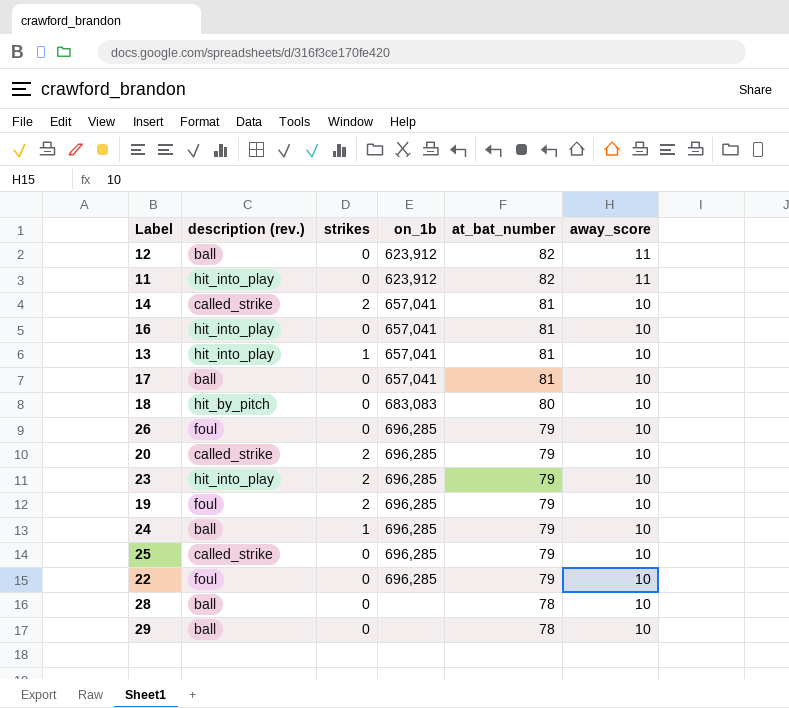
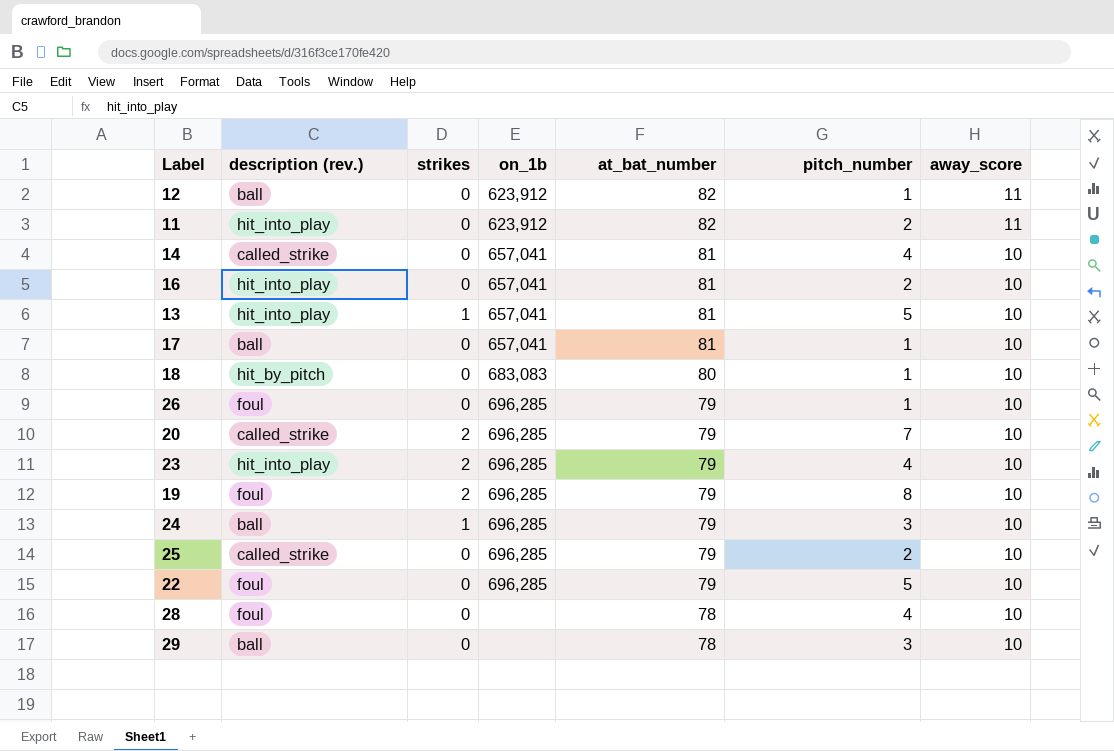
column pitch_number | position: none -> 6
14 | strikes: 2 -> 0
28 | description (rev.): ball -> foul

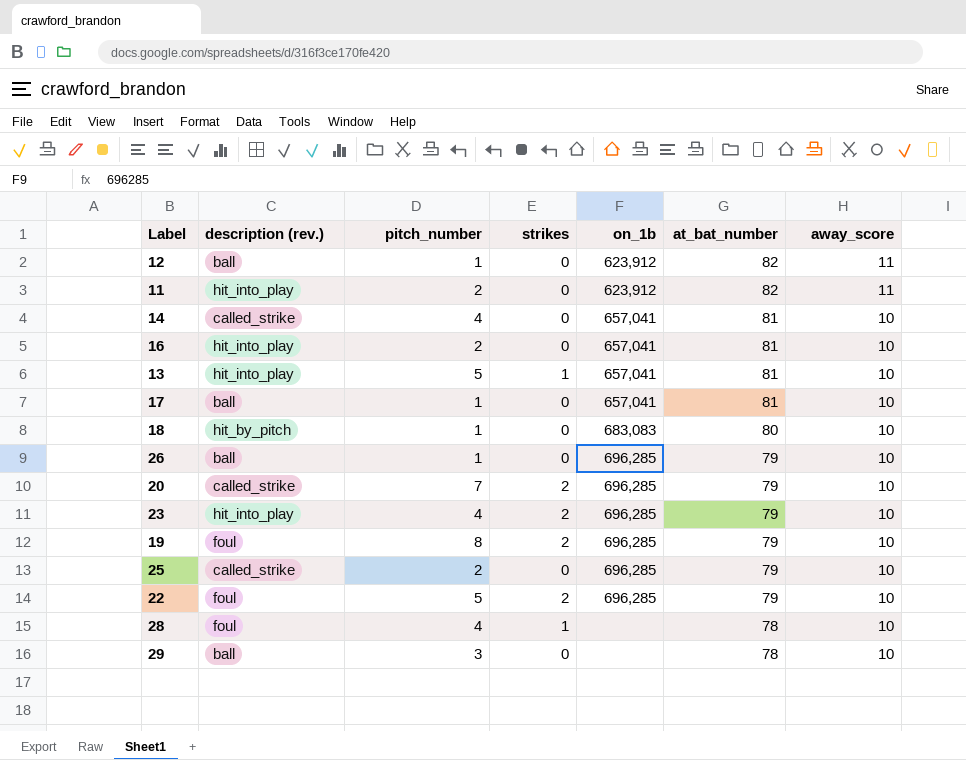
column pitch_number | position: 6 -> 3
row 24: ball | 1 | 696,285 | 79 | 3 | 10 -> none
26 | description (rev.): foul -> ball
22 | strikes: 0 -> 2
28 | strikes: 0 -> 1

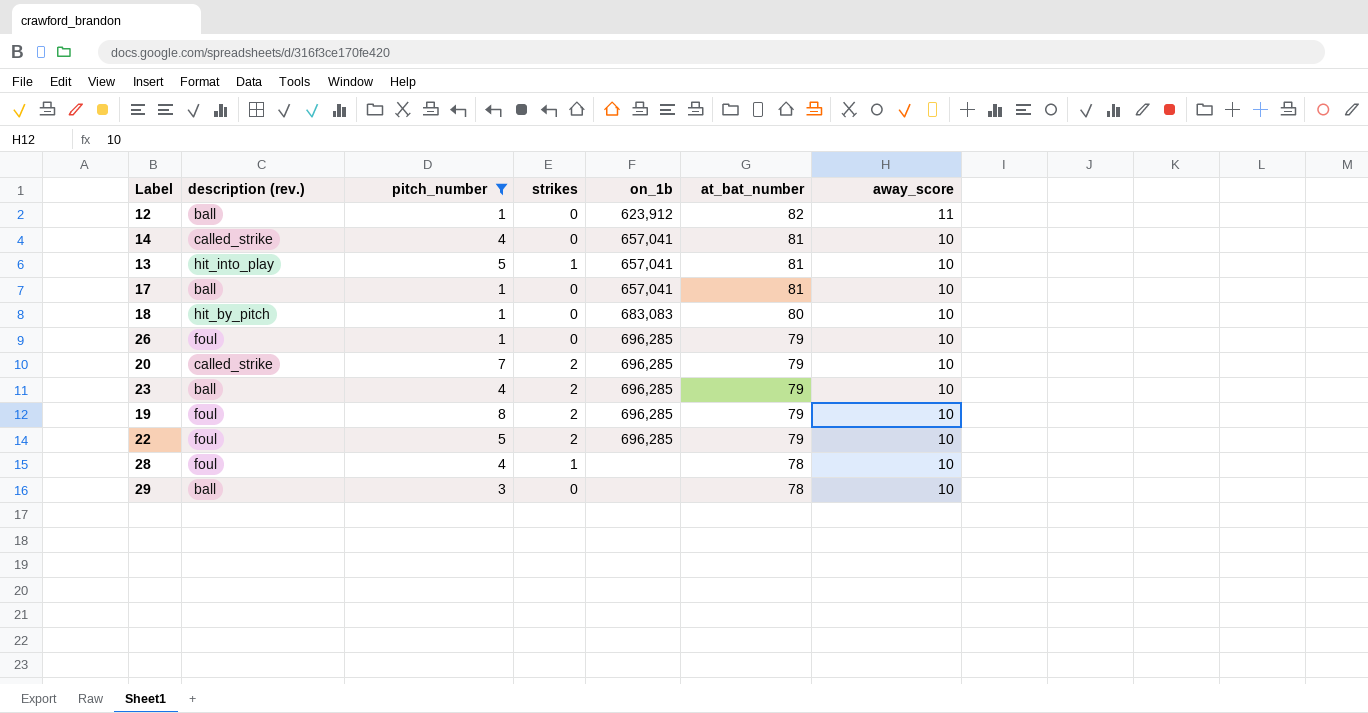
filter: none -> pitch_number != 2
26 | description (rev.): ball -> foul
23 | description (rev.): hit_into_play -> ball

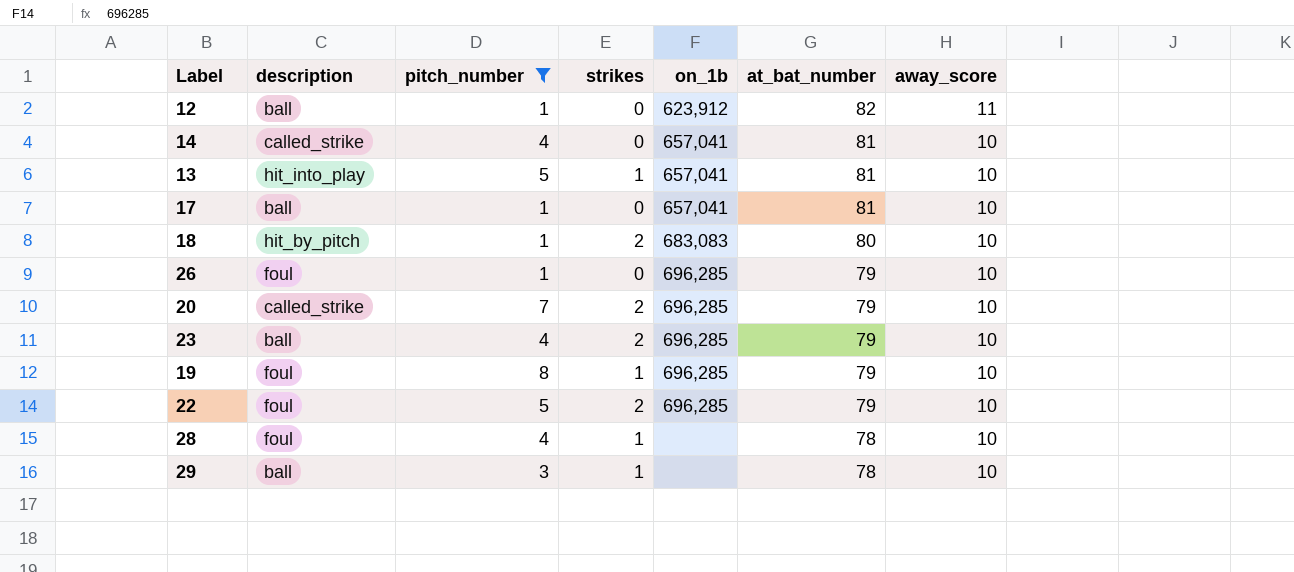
column name: description (rev.) -> description
18 | strikes: 0 -> 2
19 | strikes: 2 -> 1
29 | strikes: 0 -> 1

